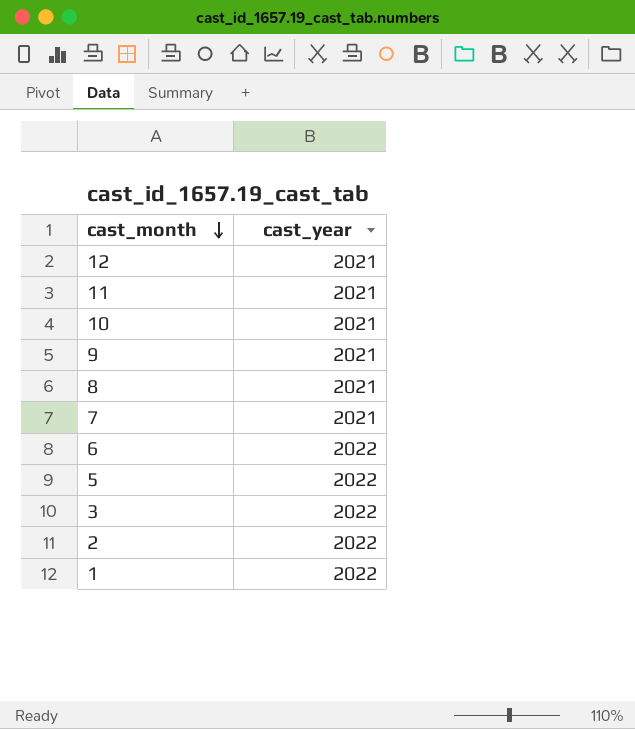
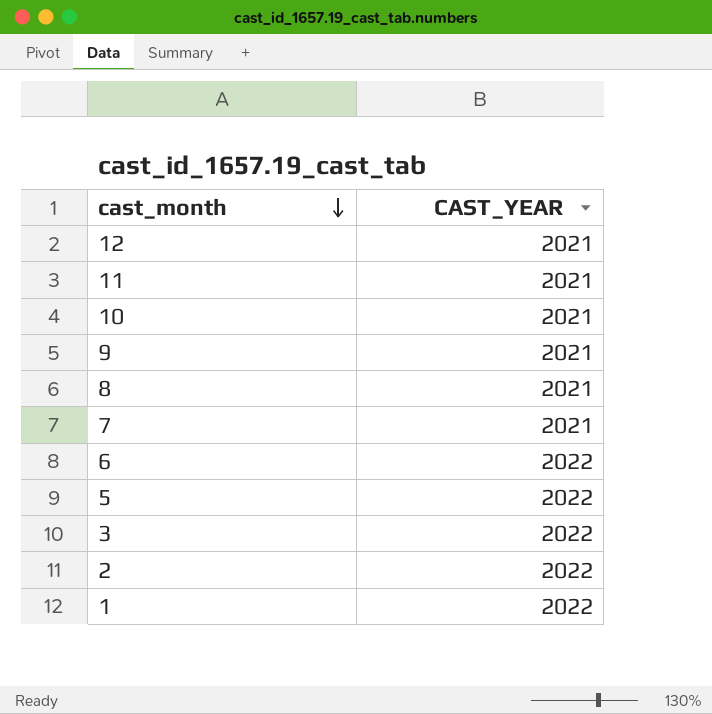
column name: cast_year -> CAST_YEAR

